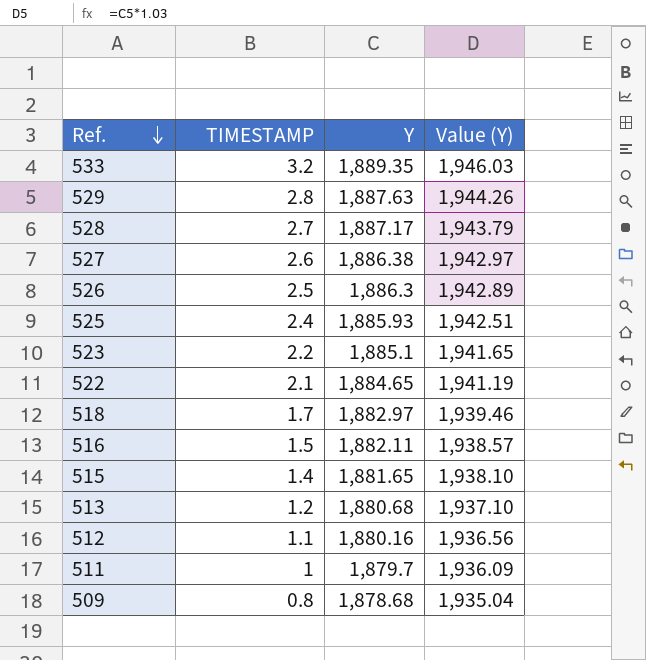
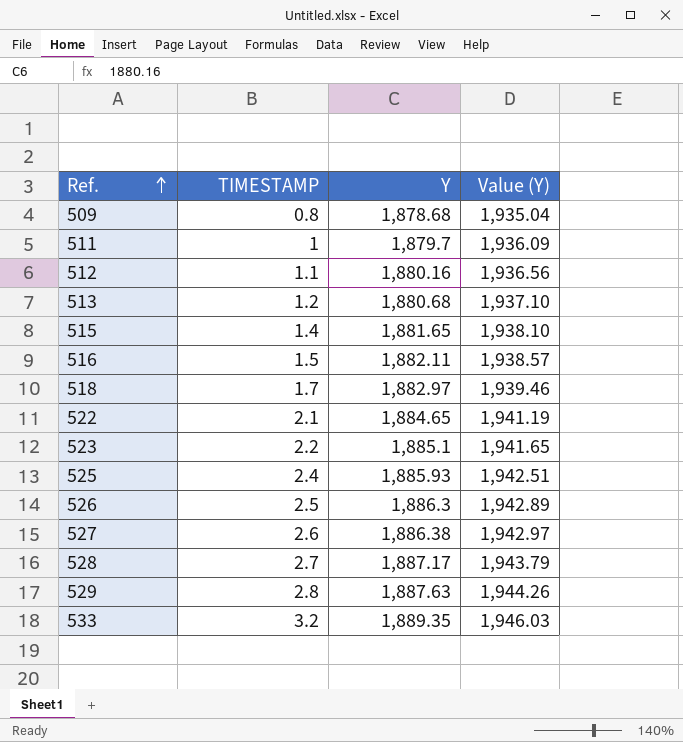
row order: Ref. descending -> Ref. ascending

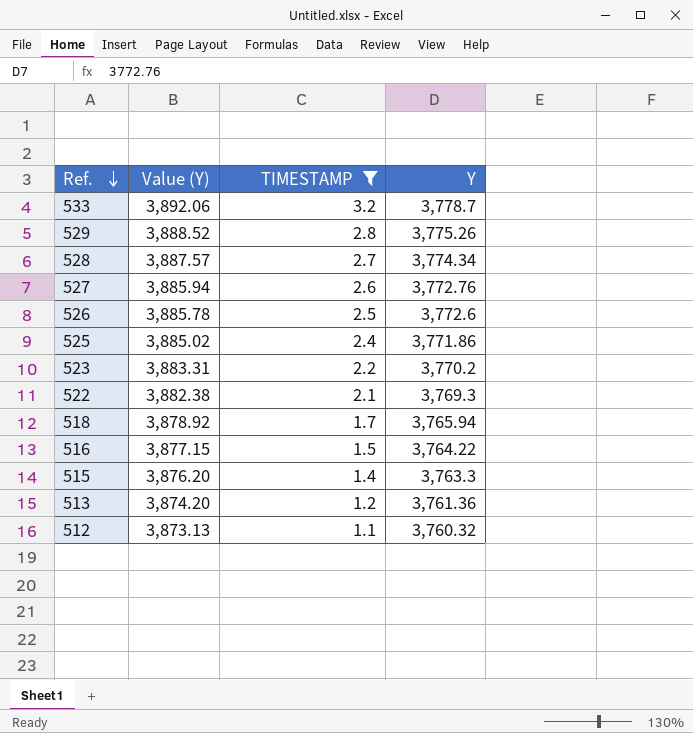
filter: none -> TIMESTAMP >= 1.1
row order: Ref. ascending -> Ref. descending
column Value (Y) | position: 4 -> 2
533 | Value (Y): 1,946.03 -> 3,892.06
533 | Y: 1,889.35 -> 3,778.7
529 | Value (Y): 1,944.26 -> 3,888.52
529 | Y: 1,887.63 -> 3,775.26
528 | Value (Y): 1,943.79 -> 3,887.57
528 | Y: 1,887.17 -> 3,774.34
527 | Value (Y): 1,942.97 -> 3,885.94
527 | Y: 1,886.38 -> 3,772.76
526 | Value (Y): 1,942.89 -> 3,885.78
526 | Y: 1,886.3 -> 3,772.6
525 | Value (Y): 1,942.51 -> 3,885.02
525 | Y: 1,885.93 -> 3,771.86
523 | Value (Y): 1,941.65 -> 3,883.31
523 | Y: 1,885.1 -> 3,770.2
522 | Value (Y): 1,941.19 -> 3,882.38
522 | Y: 1,884.65 -> 3,769.3
518 | Value (Y): 1,939.46 -> 3,878.92
518 | Y: 1,882.97 -> 3,765.94
516 | Value (Y): 1,938.57 -> 3,877.15
516 | Y: 1,882.11 -> 3,764.22
515 | Value (Y): 1,938.10 -> 3,876.20
515 | Y: 1,881.65 -> 3,763.3
513 | Value (Y): 1,937.10 -> 3,874.20
513 | Y: 1,880.68 -> 3,761.36
512 | Value (Y): 1,936.56 -> 3,873.13
512 | Y: 1,880.16 -> 3,760.32

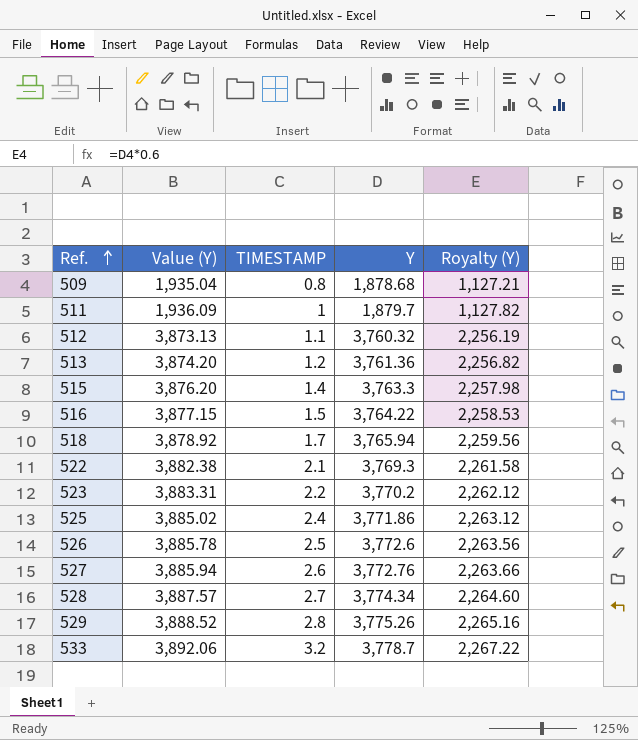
filter: TIMESTAMP >= 1.1 -> none
row order: Ref. descending -> Ref. ascending
column Royalty (Y) | formula: none -> [Y] * 0.6

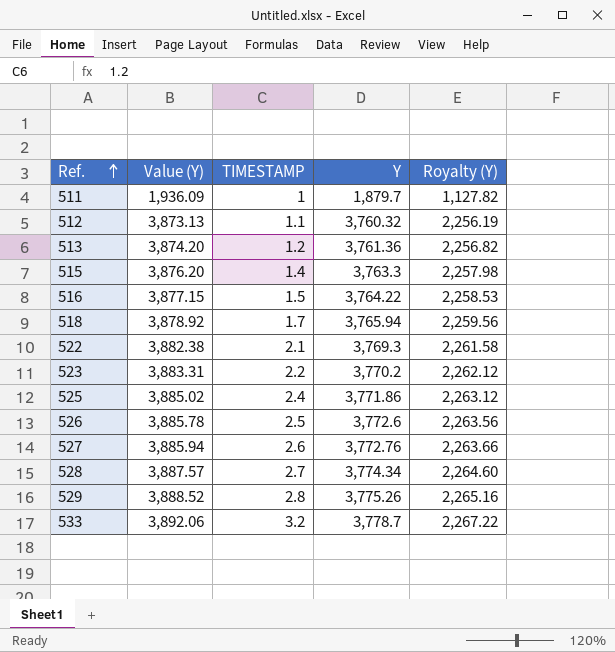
row 509: 1,935.04 | 0.8 | 1,878.68 | 1,127.21 -> none

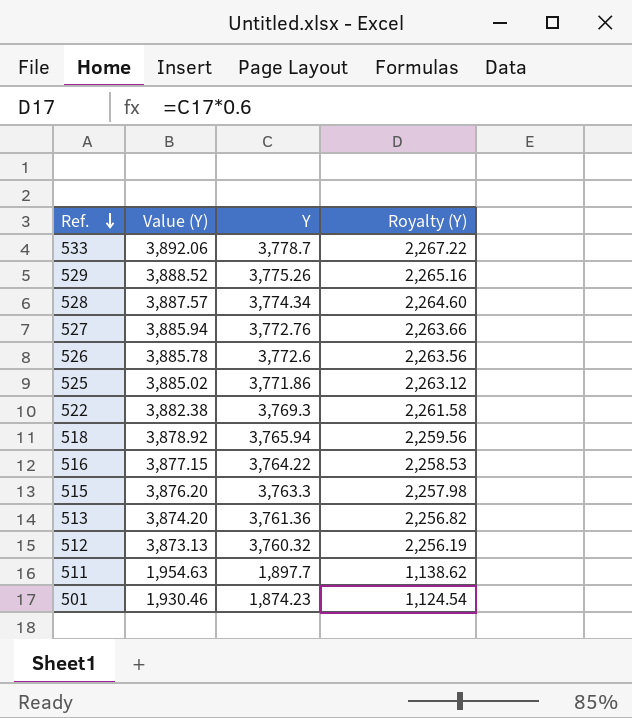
row order: Ref. ascending -> Ref. descending
column TIMESTAMP | position: 3 -> none
row 523: 3,883.31 | 2.2 | 3,770.2 | 2,262.12 -> none
511 | Value (Y): 1,936.09 -> 1,954.63
511 | Y: 1,879.7 -> 1,897.7
511 | Royalty (Y): 1,127.82 -> 1,138.62
row 501: none -> 1,930.46 | 1,874.23 | 1,124.54

